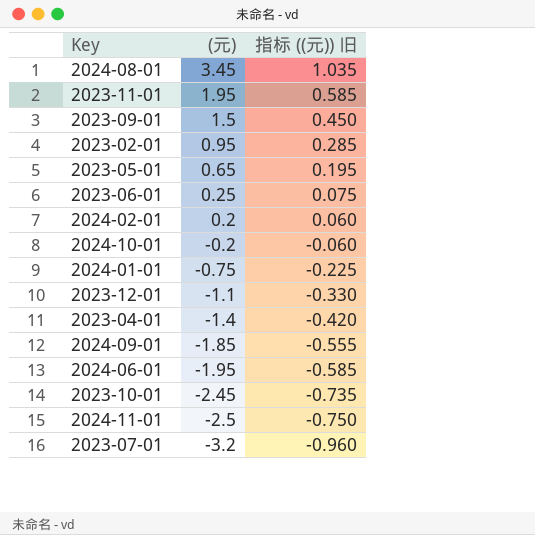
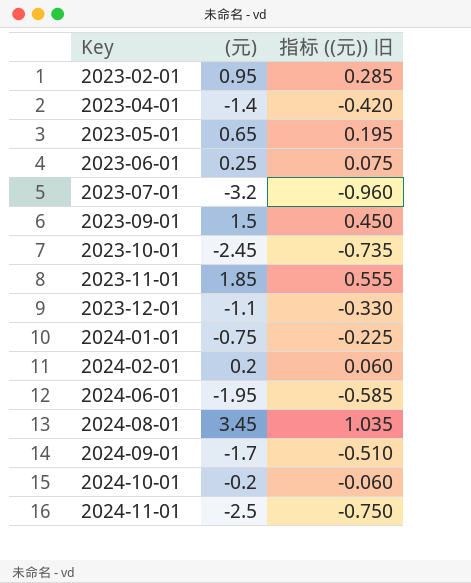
row order: (元) descending -> Key ascending
2023-11-01 | (元): 1.95 -> 1.85
2023-11-01 | 指标 ((元)) 旧: 0.585 -> 0.555
2024-09-01 | (元): -1.85 -> -1.7
2024-09-01 | 指标 ((元)) 旧: -0.555 -> -0.510

